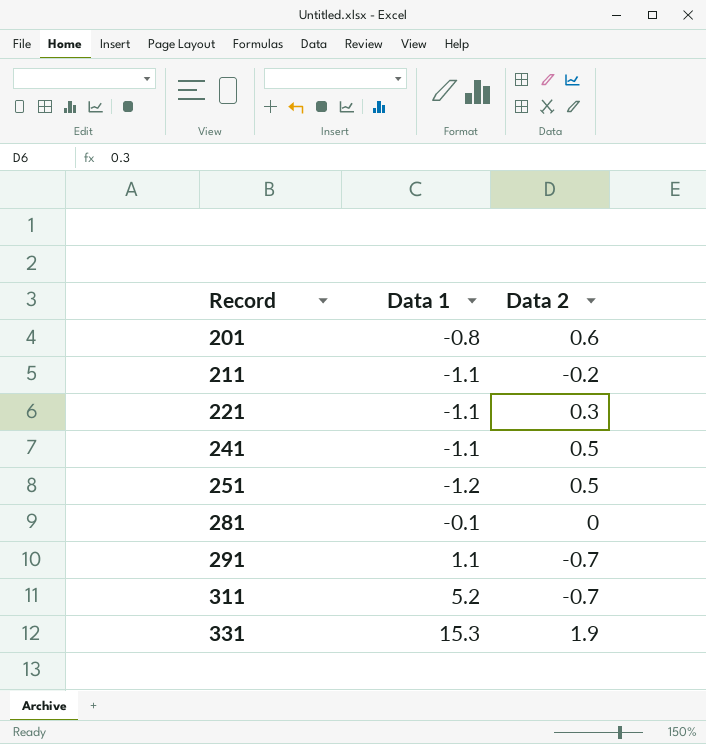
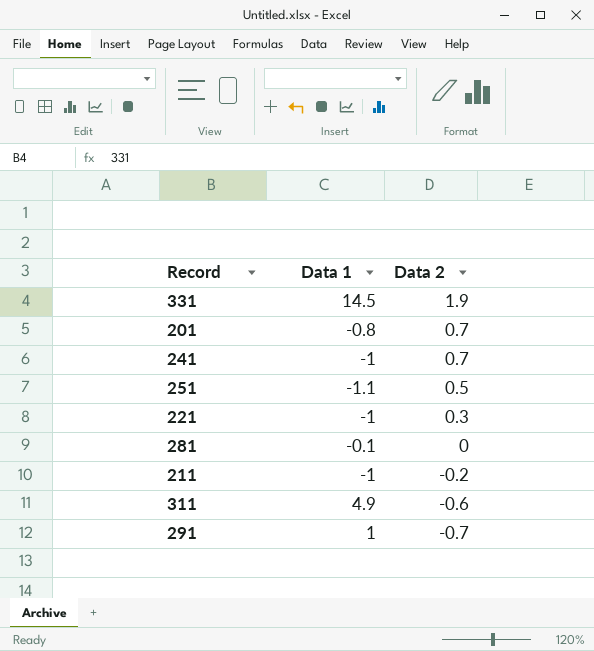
row order: Record ascending -> Data 2 descending
331 | Data 1: 15.3 -> 14.5
201 | Data 2: 0.6 -> 0.7
241 | Data 1: -1.1 -> -1
241 | Data 2: 0.5 -> 0.7
251 | Data 1: -1.2 -> -1.1
221 | Data 1: -1.1 -> -1
211 | Data 1: -1.1 -> -1
311 | Data 1: 5.2 -> 4.9
311 | Data 2: -0.7 -> -0.6
291 | Data 1: 1.1 -> 1

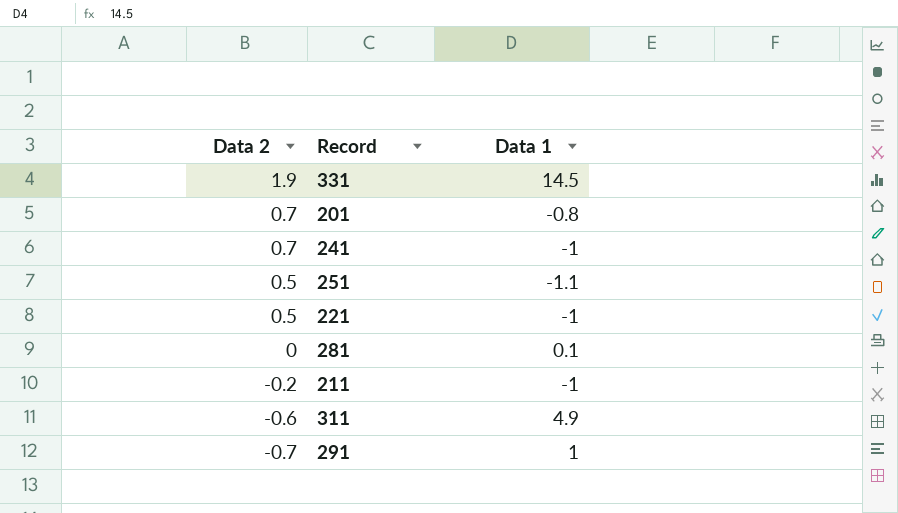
column Data 2 | position: 3 -> 1
221 | Data 2: 0.3 -> 0.5
281 | Data 1: -0.1 -> 0.1

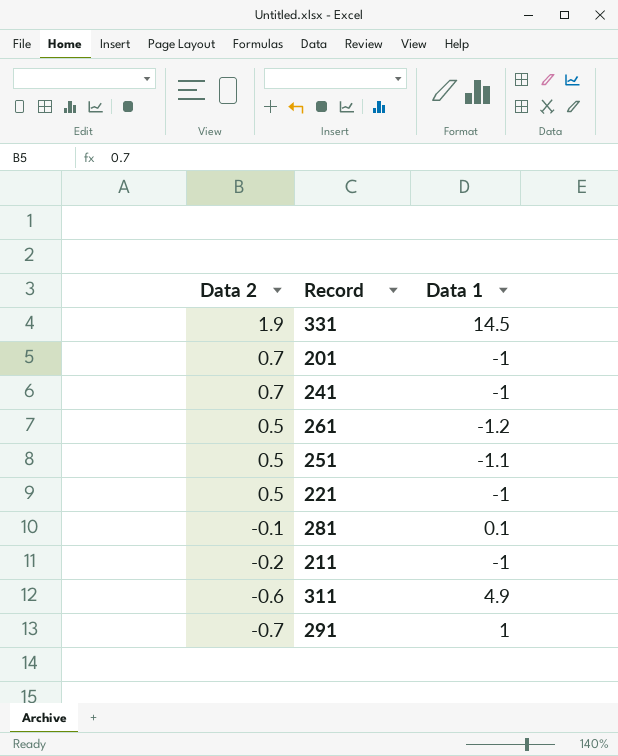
201 | Data 1: -0.8 -> -1
row 261: none -> 0.5 | -1.2
281 | Data 2: 0 -> -0.1

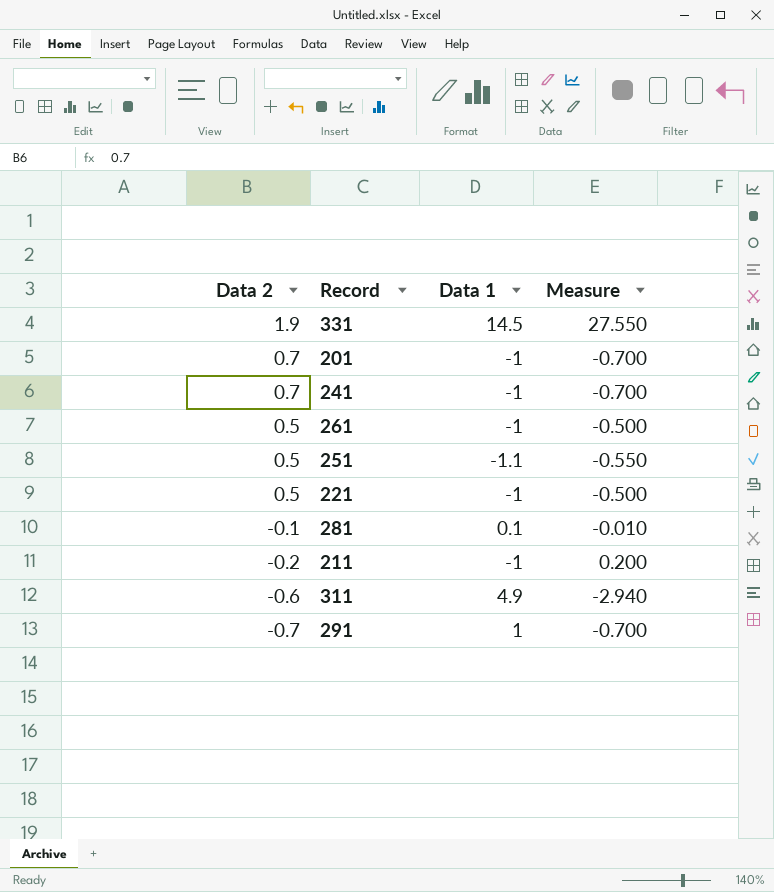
column Measure | formula: none -> [Data 2] * [Data 1]
261 | Data 1: -1.2 -> -1

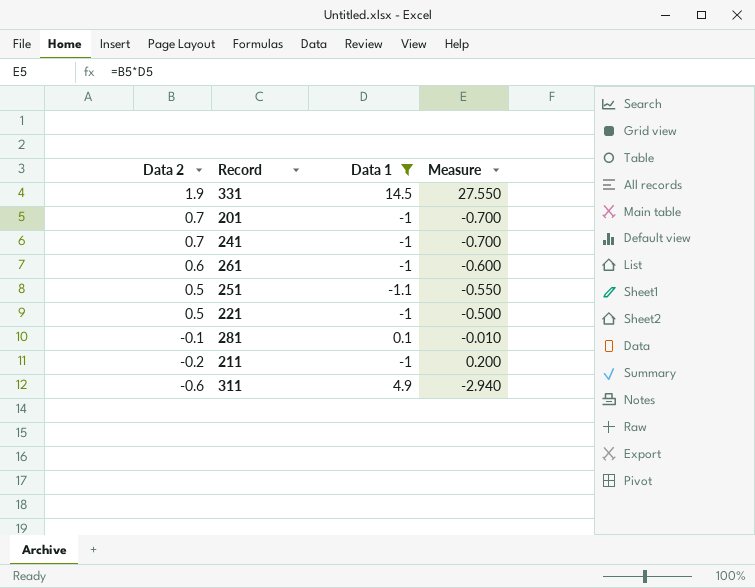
filter: none -> Data 1 != 1
261 | Data 2: 0.5 -> 0.6
261 | Measure: -0.500 -> -0.600

